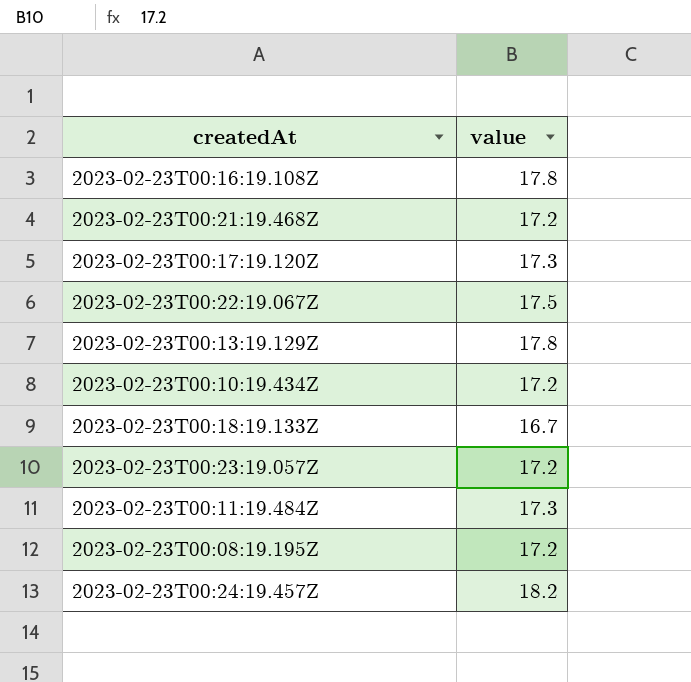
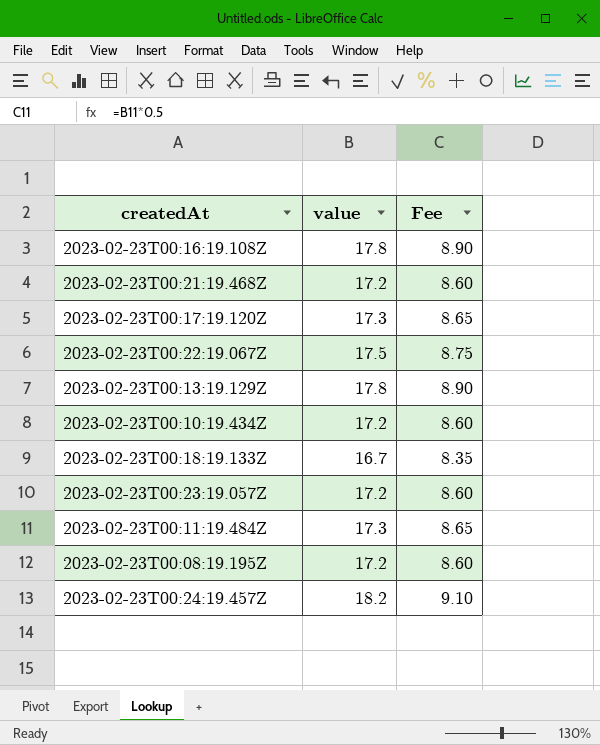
column Fee | formula: none -> [value] * 0.5

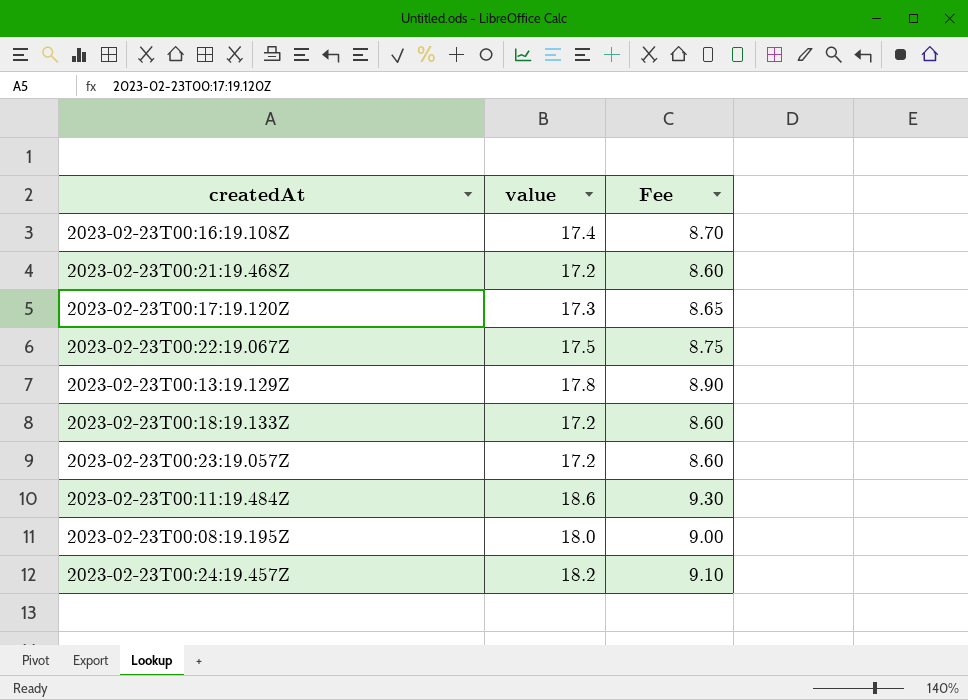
row 2023-02-23T00:10:19.434Z: 17.2 | 8.60 -> none
2023-02-23T00:16:19.108Z | value: 17.8 -> 17.4
2023-02-23T00:16:19.108Z | Fee: 8.90 -> 8.70
2023-02-23T00:18:19.133Z | value: 16.7 -> 17.2
2023-02-23T00:18:19.133Z | Fee: 8.35 -> 8.60
2023-02-23T00:11:19.484Z | value: 17.3 -> 18.6
2023-02-23T00:11:19.484Z | Fee: 8.65 -> 9.30
2023-02-23T00:08:19.195Z | value: 17.2 -> 18.0
2023-02-23T00:08:19.195Z | Fee: 8.60 -> 9.00

